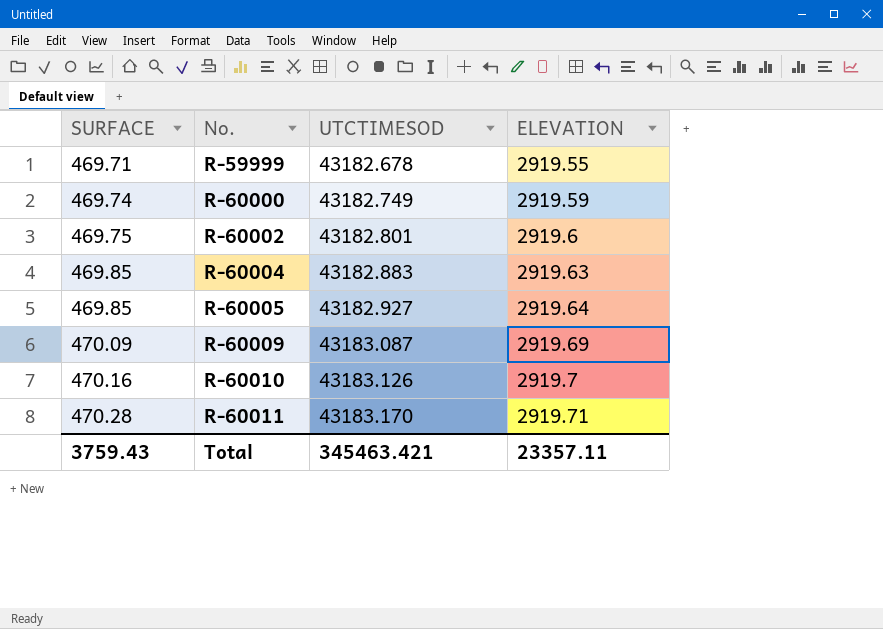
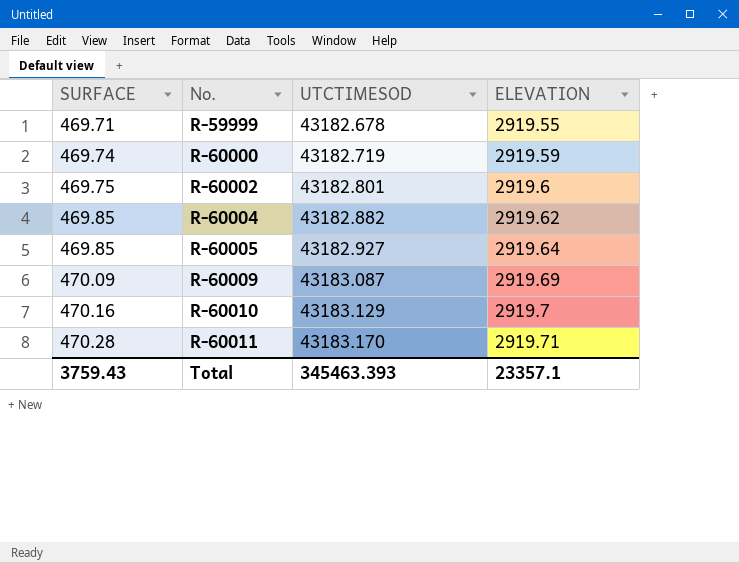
R-60000 | UTCTIMESOD: 43182.749 -> 43182.719
R-60004 | UTCTIMESOD: 43182.883 -> 43182.882
R-60004 | ELEVATION: 2919.63 -> 2919.62
R-60010 | UTCTIMESOD: 43183.126 -> 43183.129
Total | UTCTIMESOD: 345463.421 -> 345463.393
Total | ELEVATION: 23357.11 -> 23357.1

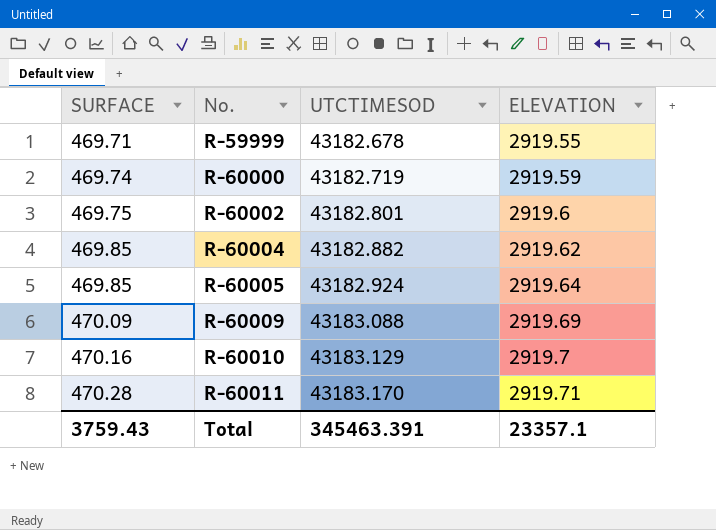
R-60005 | UTCTIMESOD: 43182.927 -> 43182.924
R-60009 | UTCTIMESOD: 43183.087 -> 43183.088
Total | UTCTIMESOD: 345463.393 -> 345463.391

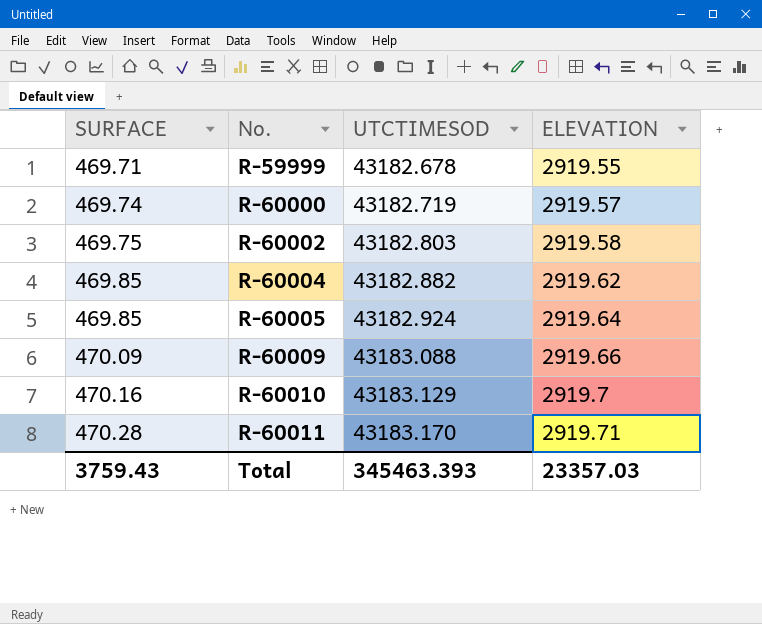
R-60000 | ELEVATION: 2919.59 -> 2919.57
R-60002 | UTCTIMESOD: 43182.801 -> 43182.803
R-60002 | ELEVATION: 2919.6 -> 2919.58
R-60009 | ELEVATION: 2919.69 -> 2919.66
Total | UTCTIMESOD: 345463.391 -> 345463.393
Total | ELEVATION: 23357.1 -> 23357.03

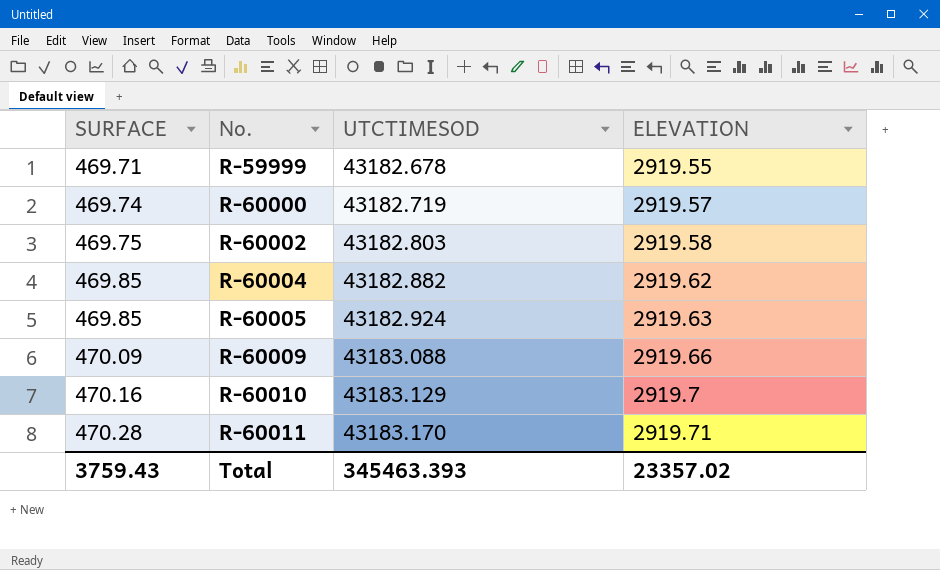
R-60005 | ELEVATION: 2919.64 -> 2919.63
Total | ELEVATION: 23357.03 -> 23357.02

